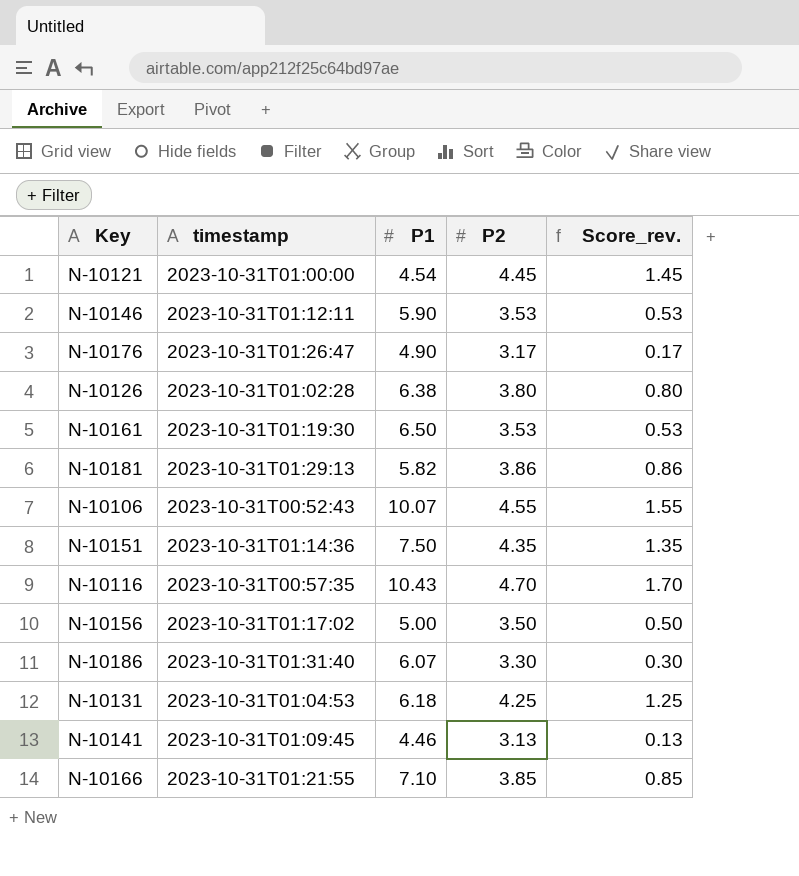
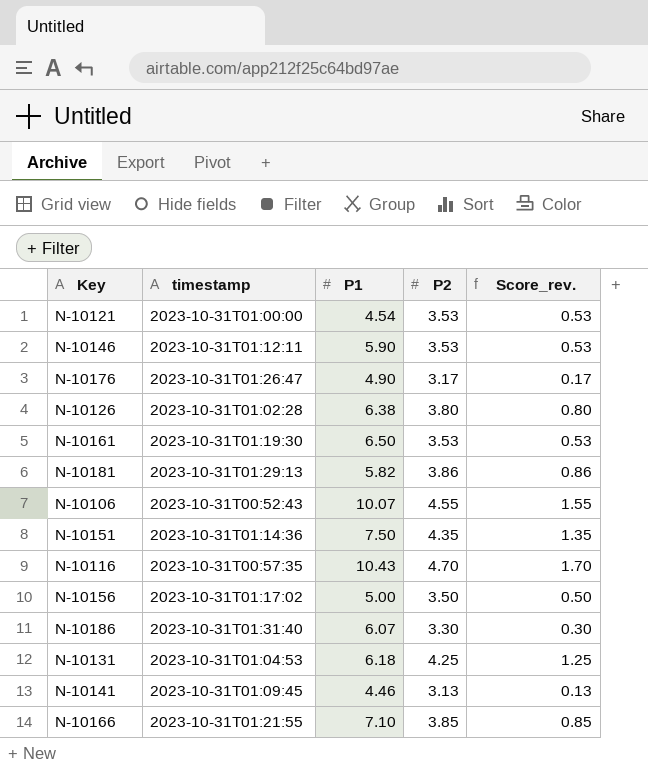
N-10121 | P2: 4.45 -> 3.53
N-10121 | Score_rev.: 1.45 -> 0.53

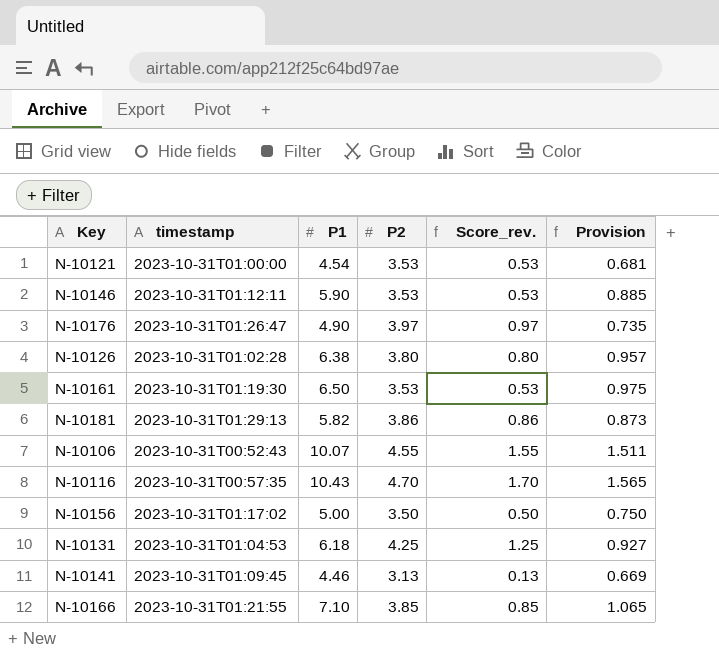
column Provision | formula: none -> [P1] * 0.15
row N-10151: 2023-10-31T01:14:36 | 7.50 | 4.35 | 1.35 -> none
row N-10186: 2023-10-31T01:31:40 | 6.07 | 3.30 | 0.30 -> none
N-10176 | P2: 3.17 -> 3.97
N-10176 | Score_rev.: 0.17 -> 0.97

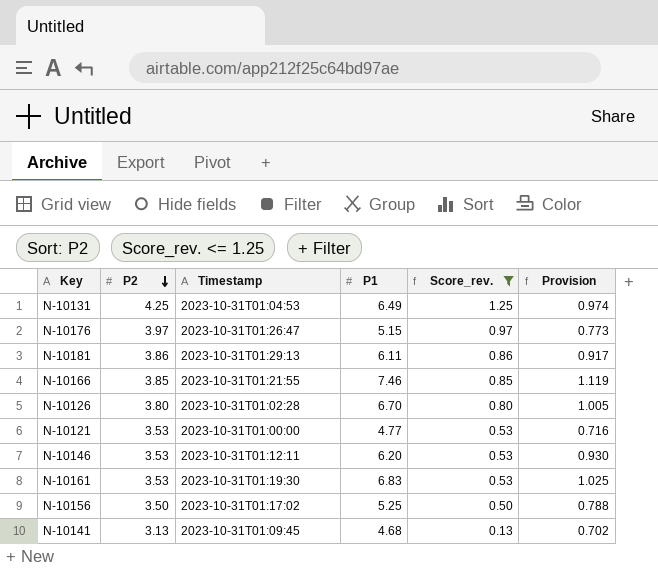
filter: none -> Score_rev. <= 1.25
row order: none -> P2 descending
column P2 | position: 4 -> 2
column name: timestamp -> Timestamp
N-10131 | P1: 6.18 -> 6.49
N-10131 | Provision: 0.927 -> 0.974
N-10176 | P1: 4.90 -> 5.15
N-10176 | Provision: 0.735 -> 0.773
N-10181 | P1: 5.82 -> 6.11
N-10181 | Provision: 0.873 -> 0.917
N-10166 | P1: 7.10 -> 7.46
N-10166 | Provision: 1.065 -> 1.119
N-10126 | P1: 6.38 -> 6.70
N-10126 | Provision: 0.957 -> 1.005
N-10121 | P1: 4.54 -> 4.77
N-10121 | Provision: 0.681 -> 0.716
N-10146 | P1: 5.90 -> 6.20
N-10146 | Provision: 0.885 -> 0.930
N-10161 | P1: 6.50 -> 6.83
N-10161 | Provision: 0.975 -> 1.025
N-10156 | P1: 5.00 -> 5.25
N-10156 | Provision: 0.750 -> 0.788
N-10141 | P1: 4.46 -> 4.68
N-10141 | Provision: 0.669 -> 0.702

